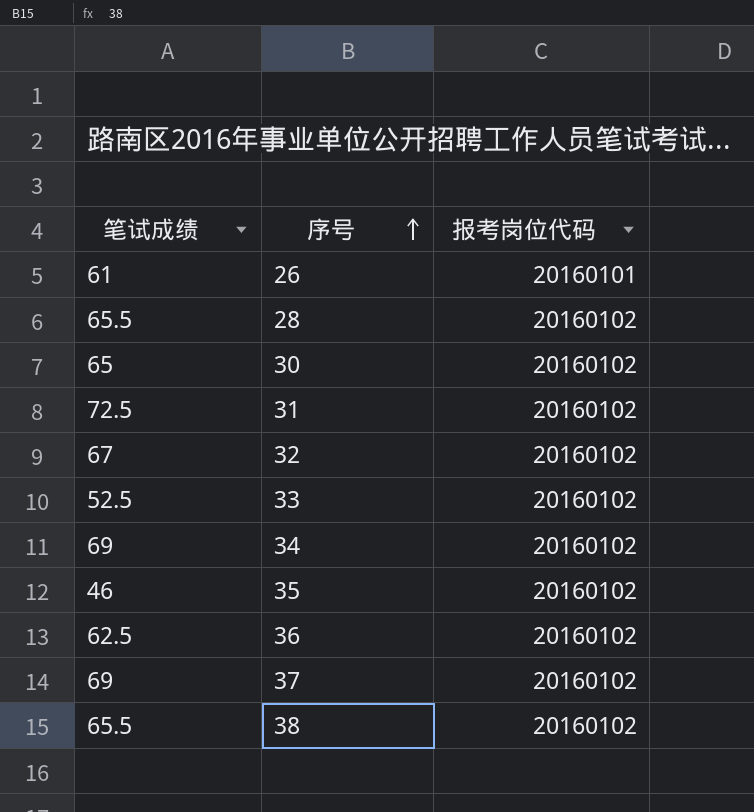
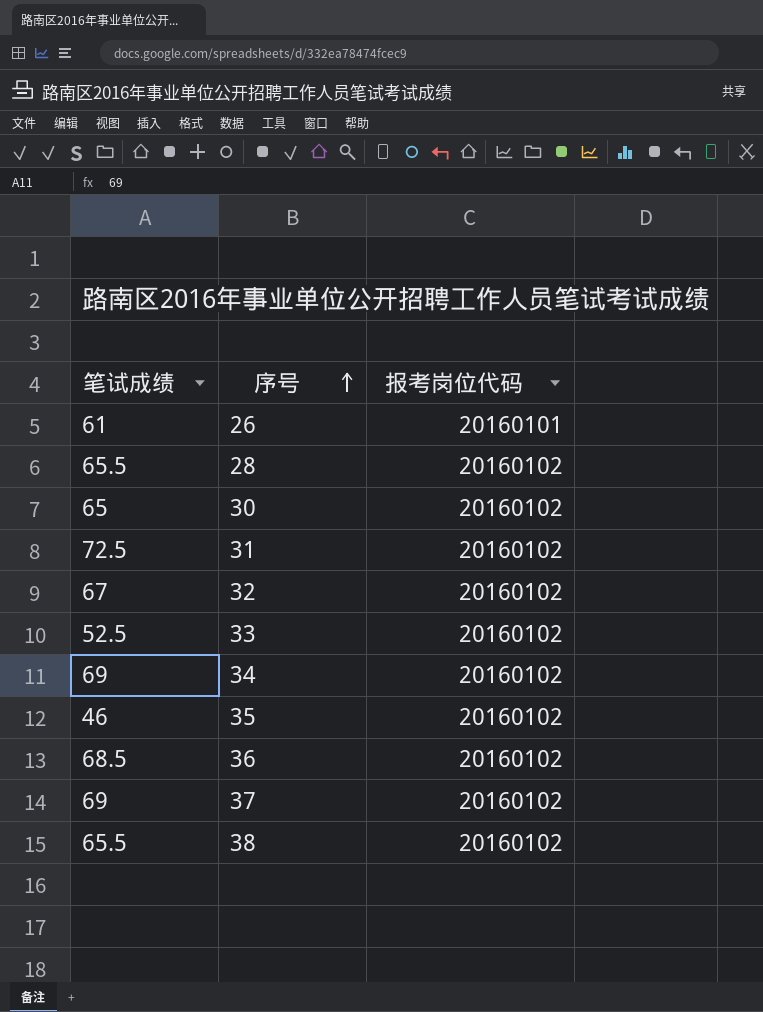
36 | 笔试成绩: 62.5 -> 68.5

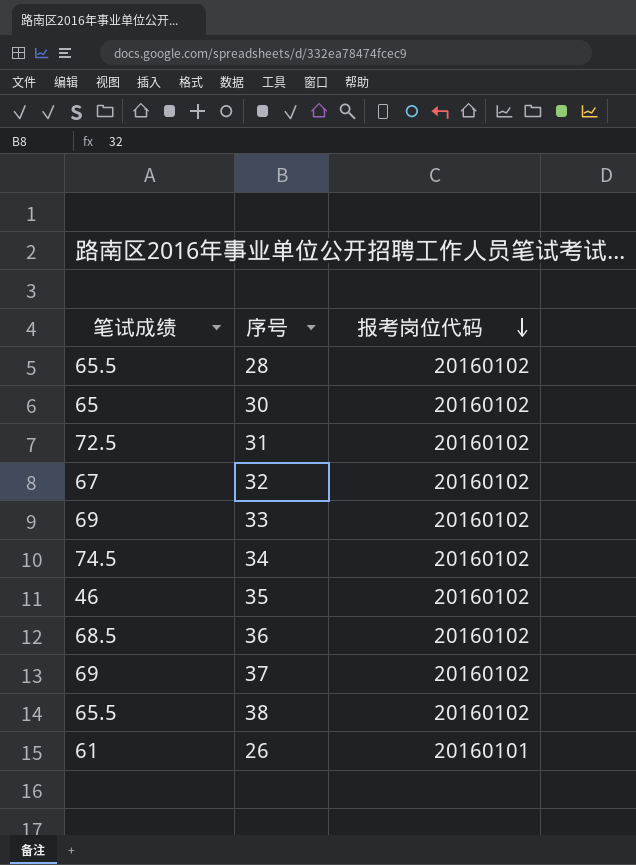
row order: 序号 ascending -> 报考岗位代码 descending
33 | 笔试成绩: 52.5 -> 69
34 | 笔试成绩: 69 -> 74.5

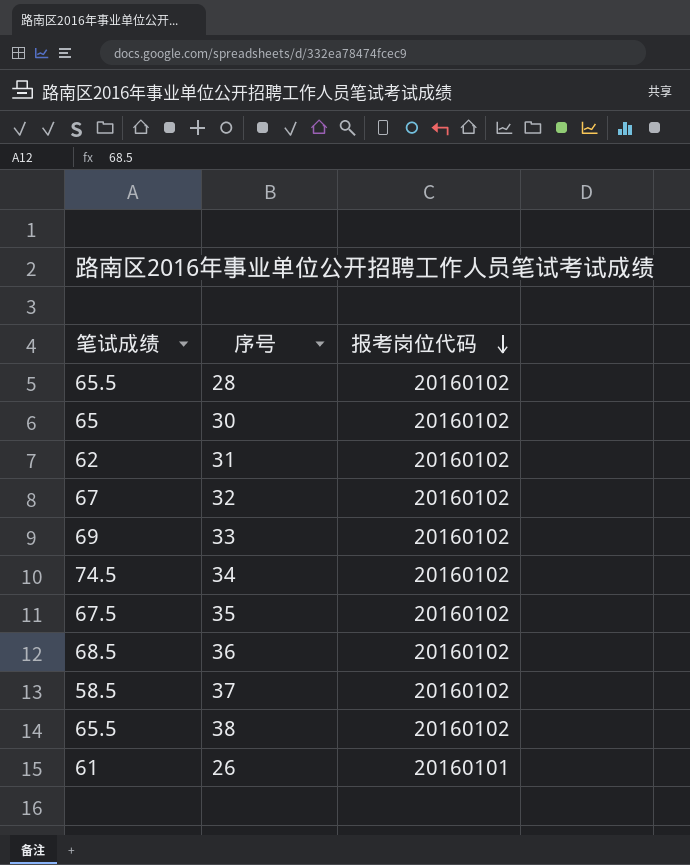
31 | 笔试成绩: 72.5 -> 62
35 | 笔试成绩: 46 -> 67.5
37 | 笔试成绩: 69 -> 58.5

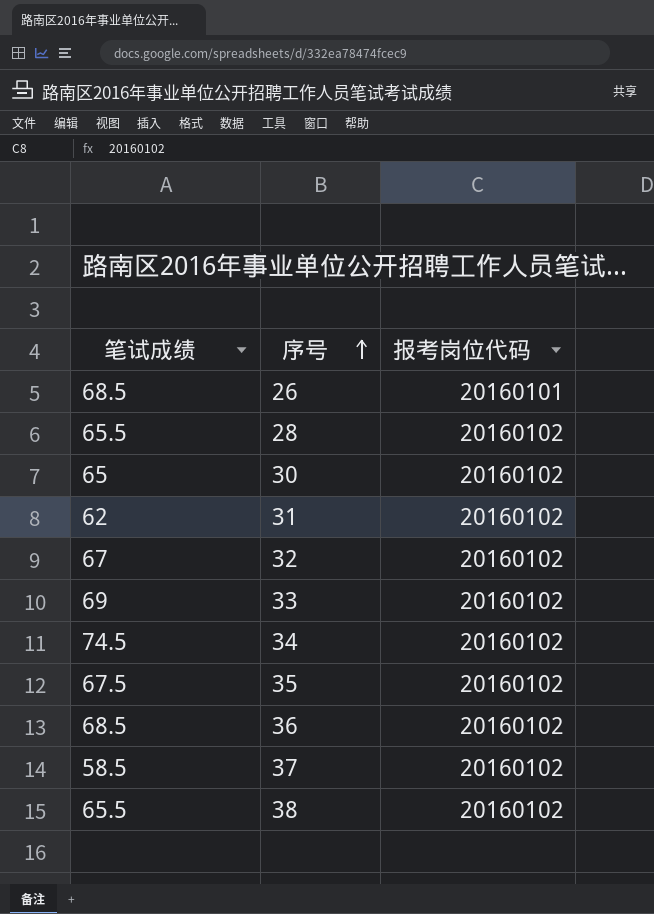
row order: 报考岗位代码 descending -> 序号 ascending
26 | 笔试成绩: 61 -> 68.5

